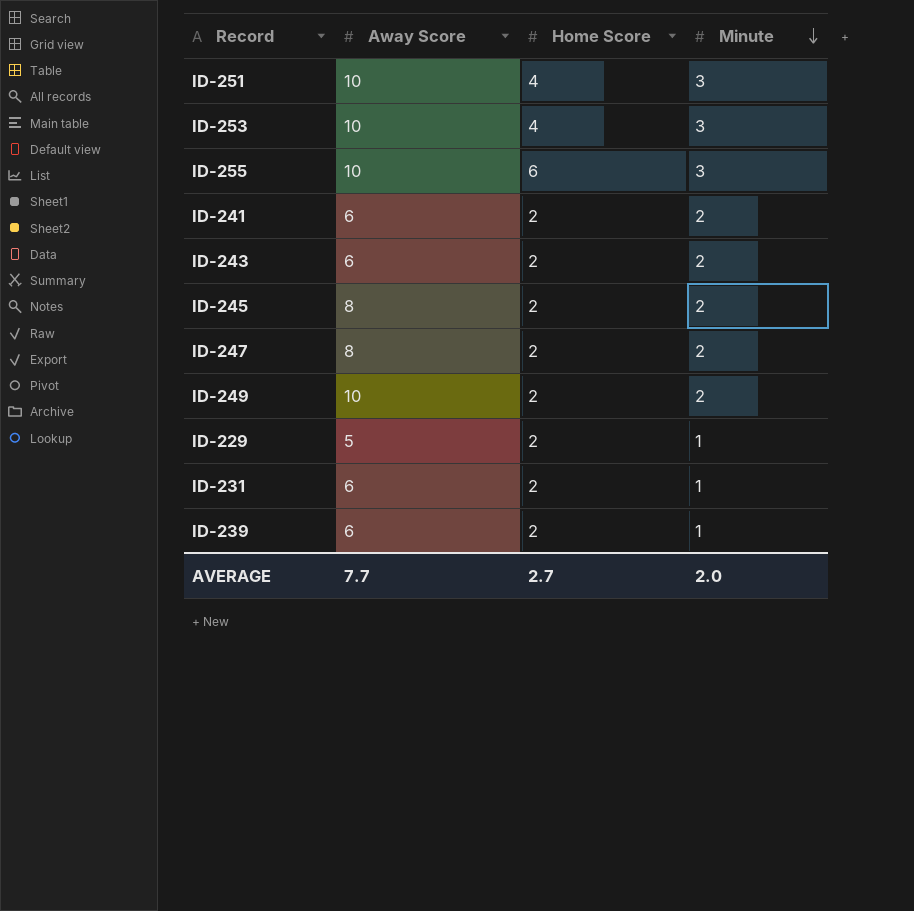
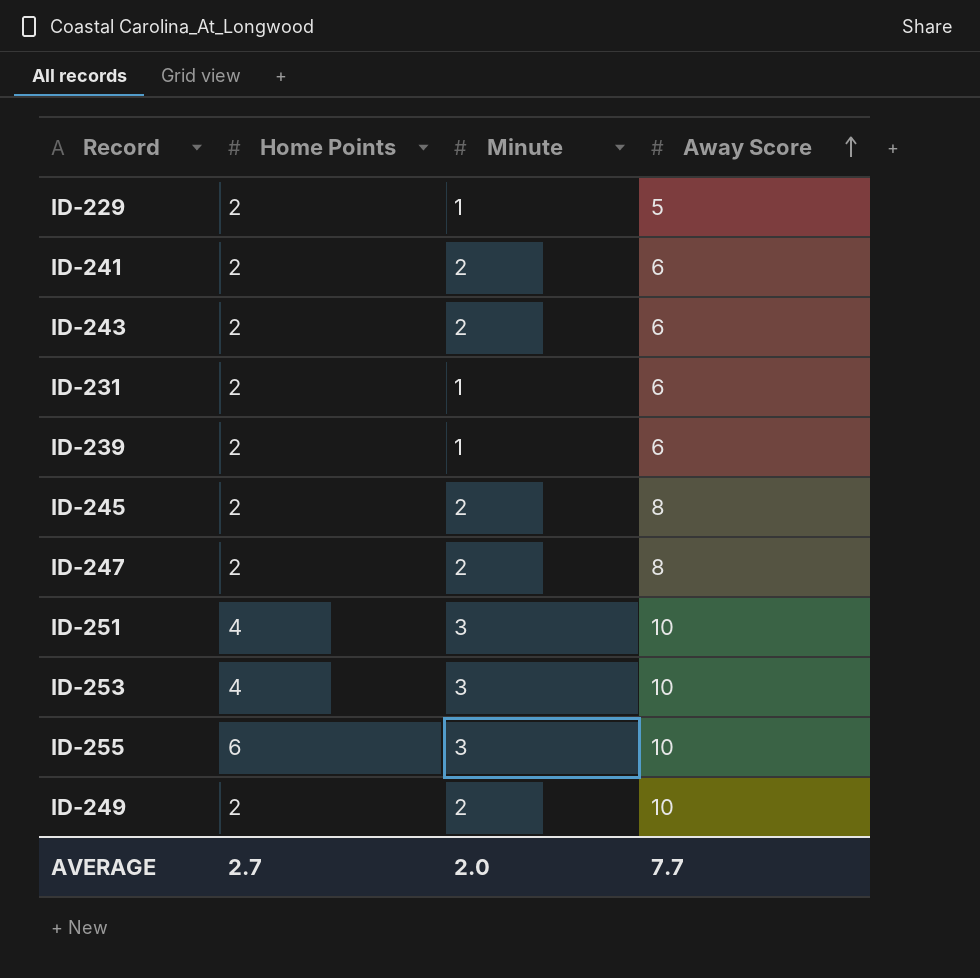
row order: Minute descending -> Away Score ascending
column name: Home Score -> Home Points
column Away Score | position: 2 -> 4

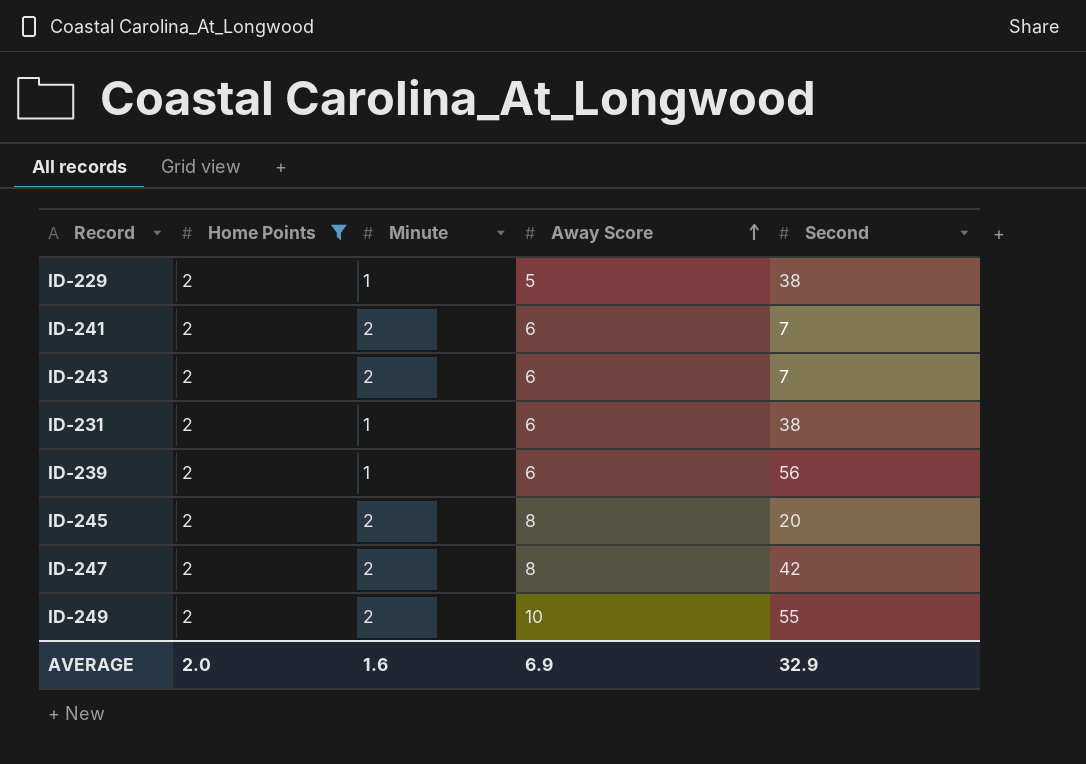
filter: none -> Home Points = 2
column Second | position: none -> 5
AVERAGE | Home Points: 2.7 -> 2.0
AVERAGE | Minute: 2.0 -> 1.6
AVERAGE | Away Score: 7.7 -> 6.9

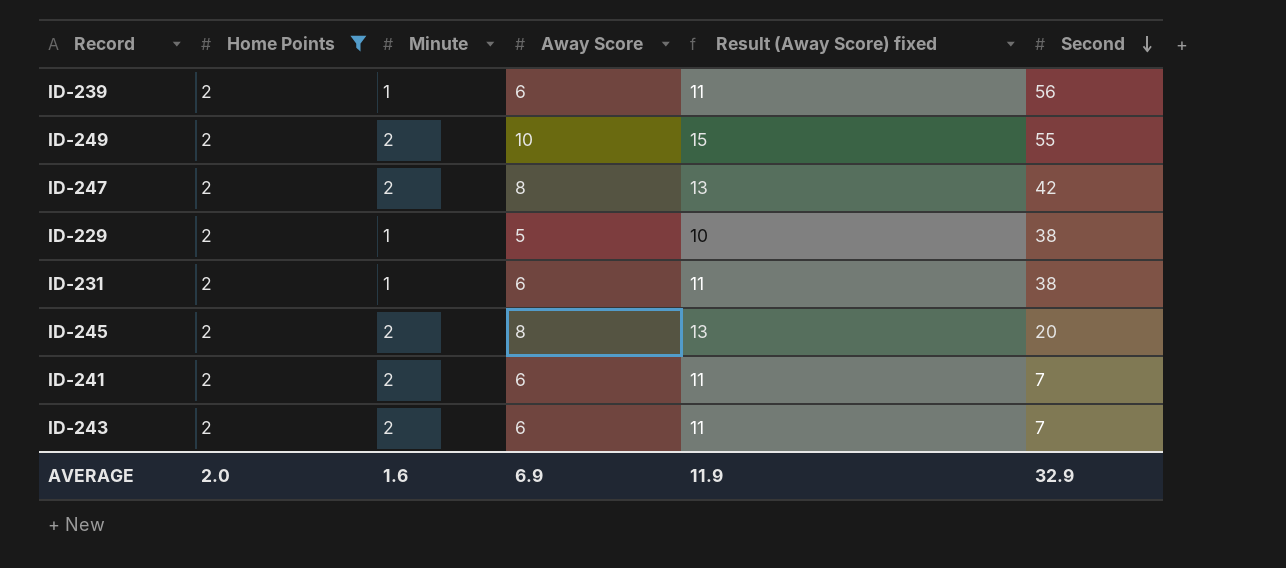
row order: Away Score ascending -> Second descending
column Result (Away Score) fixed | formula: none -> [Away Score] + 5

